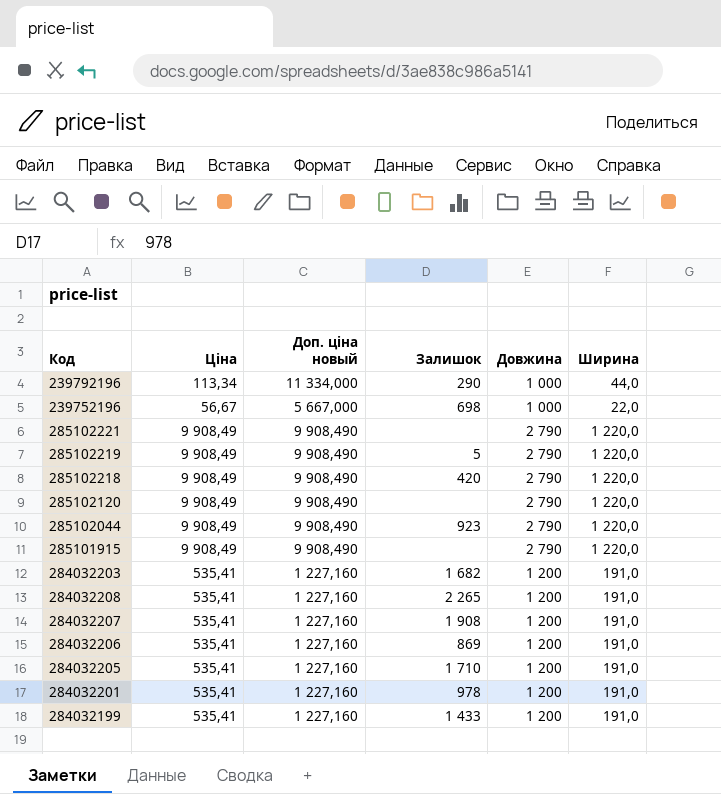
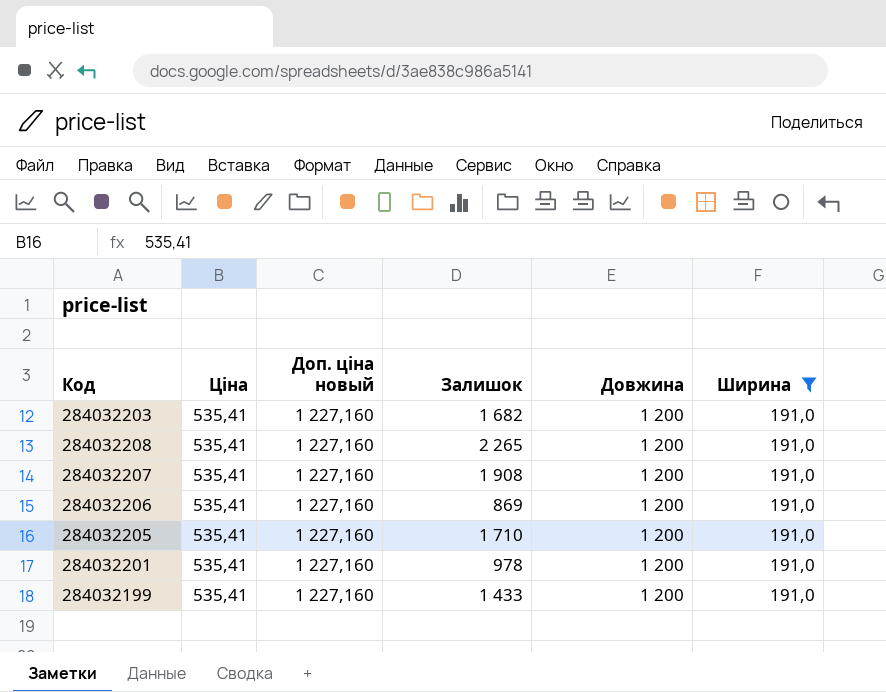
filter: none -> Ширина = 191,0

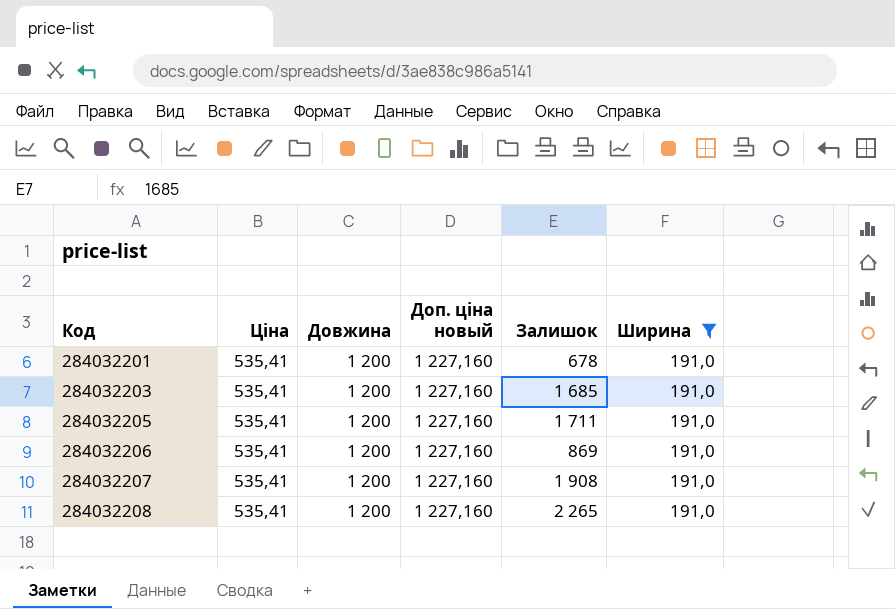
row order: none -> Код ascending
column Довжина | position: 5 -> 3
row 284032199: 535,41 | 1 227,160 | 1 433 | 1 200 | 191,0 -> none
284032201 | Залишок: 978 -> 678
284032203 | Залишок: 1 682 -> 1 685
284032205 | Залишок: 1 710 -> 1 711

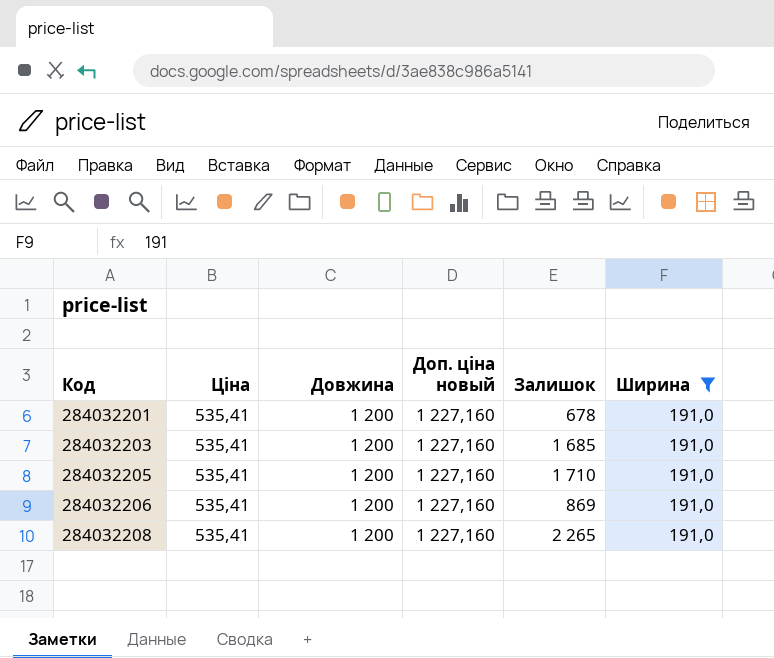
row 284032207: 535,41 | 1 200 | 1 227,160 | 1 908 | 191,0 -> none
284032205 | Залишок: 1 711 -> 1 710

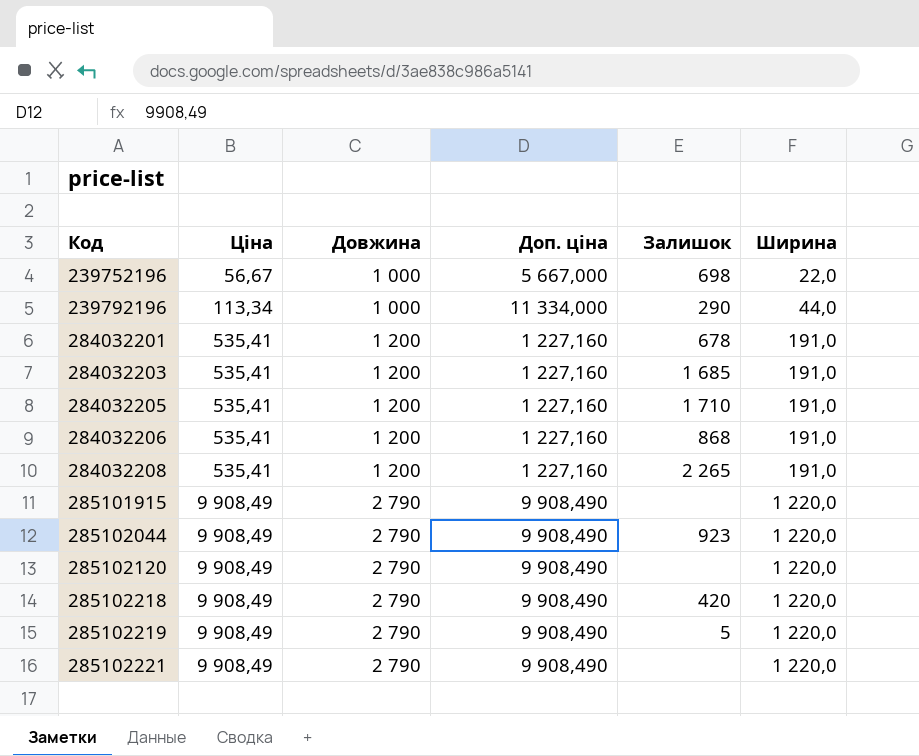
filter: Ширина = 191,0 -> none
column name: Доп. ціна новый -> Доп. ціна
284032206 | Залишок: 869 -> 868

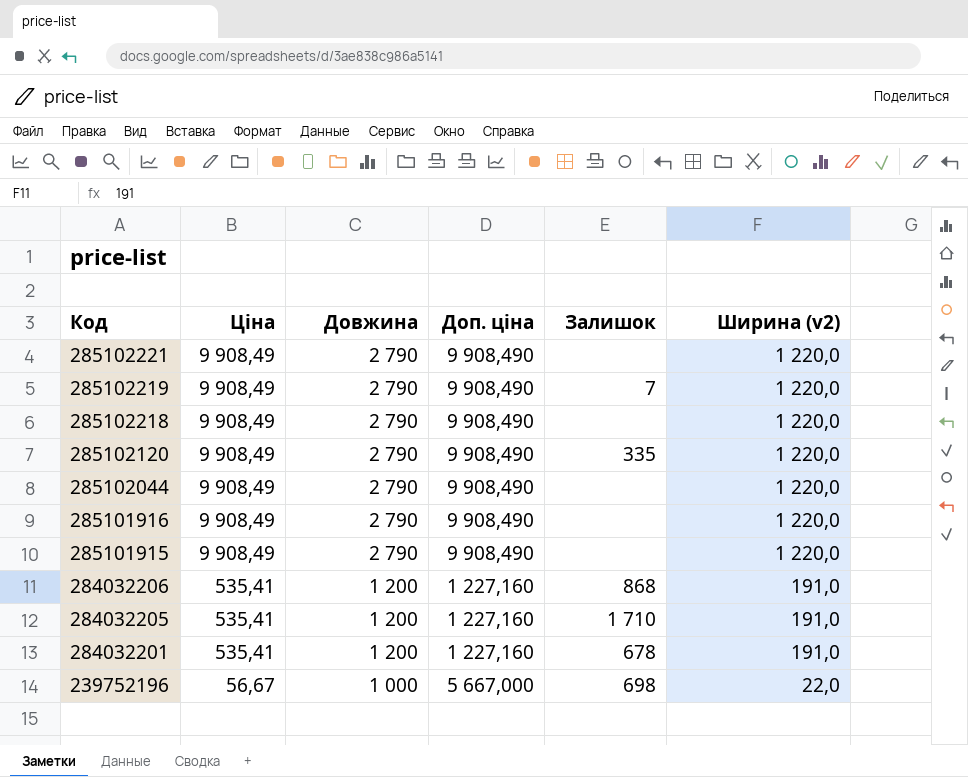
row order: Код ascending -> Код descending
column name: Ширина -> Ширина (v2)
row 239792196: 113,34 | 1 000 | 11 334,000 | 290 | 44,0 -> none
row 284032203: 535,41 | 1 200 | 1 227,160 | 1 685 | 191,0 -> none
row 284032208: 535,41 | 1 200 | 1 227,160 | 2 265 | 191,0 -> none
285102219 | Залишок: 5 -> 7
285102218 | Залишок: 420 -> none
285102120 | Залишок: none -> 335
285102044 | Залишок: 923 -> none
row 285101916: none -> 9 908,49 | 2 790 | 9 908,490 | none | 1 220,0

